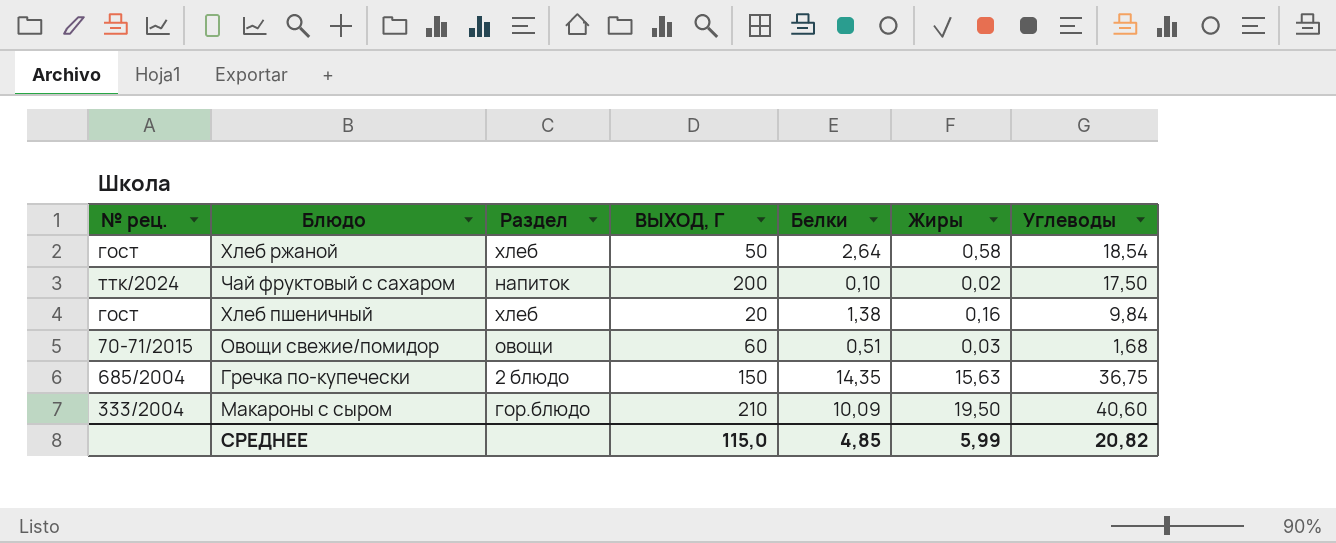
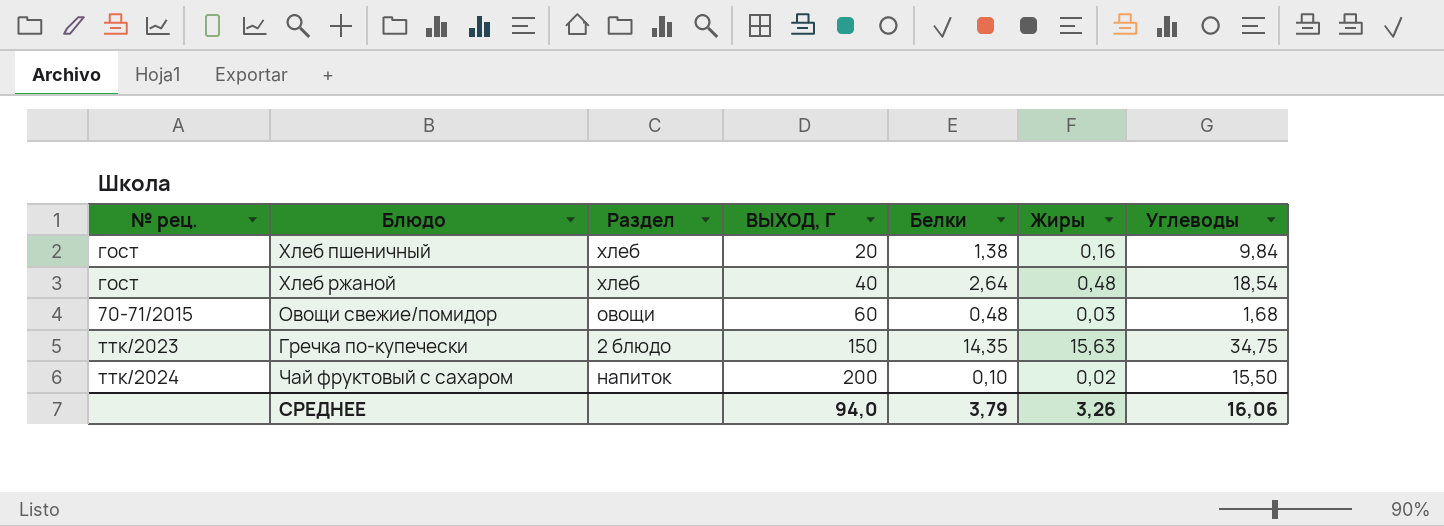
row order: none -> ВЫХОД, Г ascending
row Макароны с сыром: 333/2004 | гор.блюдо | 210 | 10,09 | 19,50 | 40,60 -> none
Хлеб ржаной | ВЫХОД, Г: 50 -> 40
Хлеб ржаной | Жиры: 0,58 -> 0,48
Овощи свежие/помидор | Белки: 0,51 -> 0,48
Гречка по-купечески | № рец.: 685/2004 -> ттк/2023
Гречка по-купечески | Углеводы: 36,75 -> 34,75
Чай фруктовый с сахаром | Углеводы: 17,50 -> 15,50
СРЕДНЕЕ | ВЫХОД, Г: 115,0 -> 94,0
СРЕДНЕЕ | Белки: 4,85 -> 3,79
СРЕДНЕЕ | Жиры: 5,99 -> 3,26
СРЕДНЕЕ | Углеводы: 20,82 -> 16,06

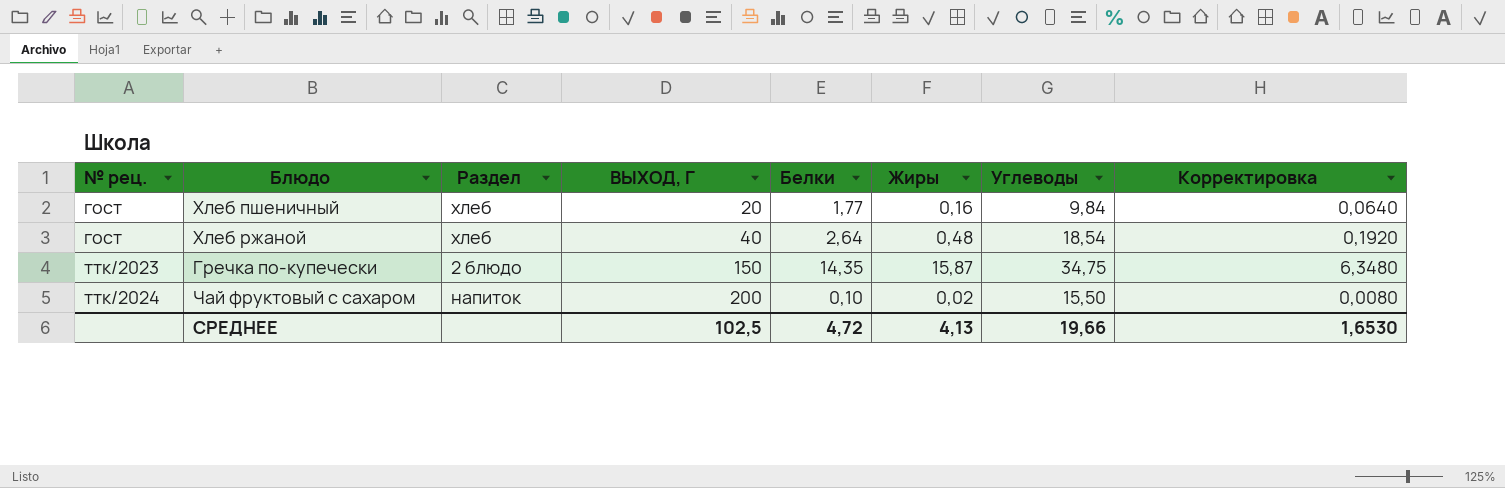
column Корректировка | formula: none -> [Жиры] * 0,4
row Овощи свежие/помидор: 70-71/2015 | овощи | 60 | 0,48 | 0,03 | 1,68 -> none
Хлеб пшеничный | Белки: 1,38 -> 1,77
Гречка по-купечески | Жиры: 15,63 -> 15,87
СРЕДНЕЕ | ВЫХОД, Г: 94,0 -> 102,5
СРЕДНЕЕ | Белки: 3,79 -> 4,72
СРЕДНЕЕ | Жиры: 3,26 -> 4,13
СРЕДНЕЕ | Углеводы: 16,06 -> 19,66

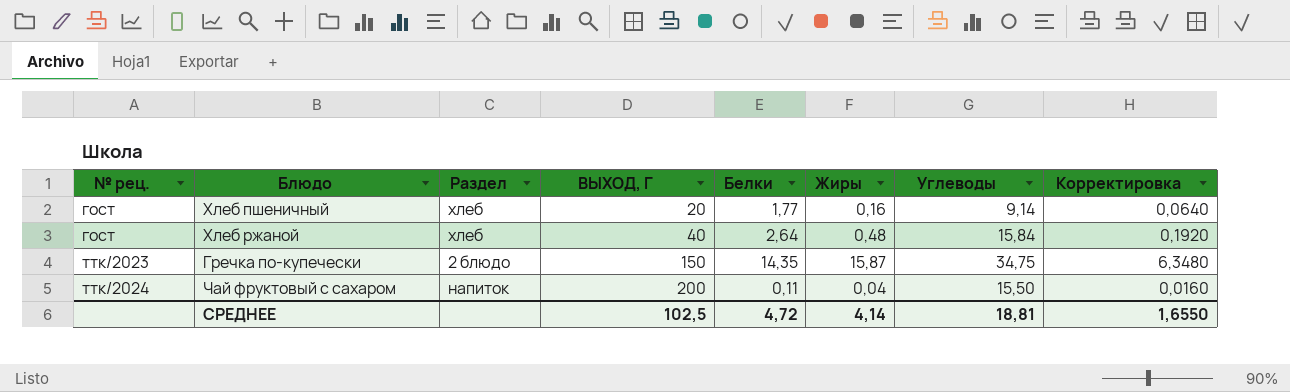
Хлеб пшеничный | Углеводы: 9,84 -> 9,14
Хлеб ржаной | Углеводы: 18,54 -> 15,84
Чай фруктовый с сахаром | Белки: 0,10 -> 0,11
Чай фруктовый с сахаром | Жиры: 0,02 -> 0,04
Чай фруктовый с сахаром | Корректировка: 0,0080 -> 0,0160
СРЕДНЕЕ | Жиры: 4,13 -> 4,14
СРЕДНЕЕ | Углеводы: 19,66 -> 18,81
СРЕДНЕЕ | Корректировка: 1,6530 -> 1,6550

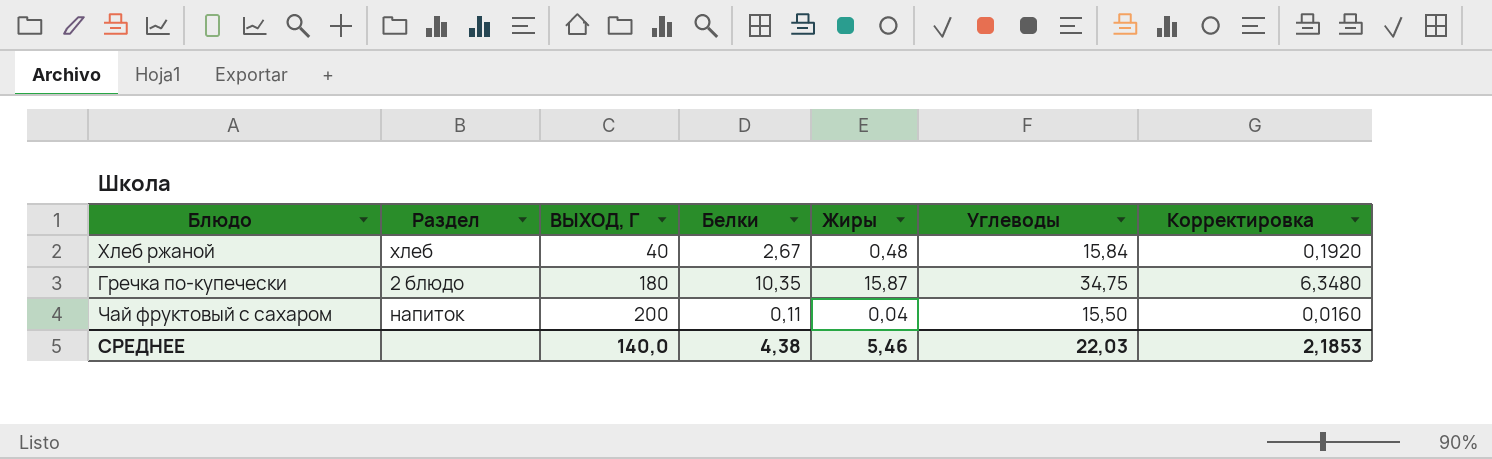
column № рец. | position: 1 -> none
row Хлеб пшеничный: гост | хлеб | 20 | 1,77 | 0,16 | 9,14 | 0,0640 -> none
Хлеб ржаной | Белки: 2,64 -> 2,67
Гречка по-купечески | ВЫХОД, Г: 150 -> 180
Гречка по-купечески | Белки: 14,35 -> 10,35
СРЕДНЕЕ | ВЫХОД, Г: 102,5 -> 140,0
СРЕДНЕЕ | Белки: 4,72 -> 4,38
СРЕДНЕЕ | Жиры: 4,14 -> 5,46
СРЕДНЕЕ | Углеводы: 18,81 -> 22,03
СРЕДНЕЕ | Корректировка: 1,6550 -> 2,1853

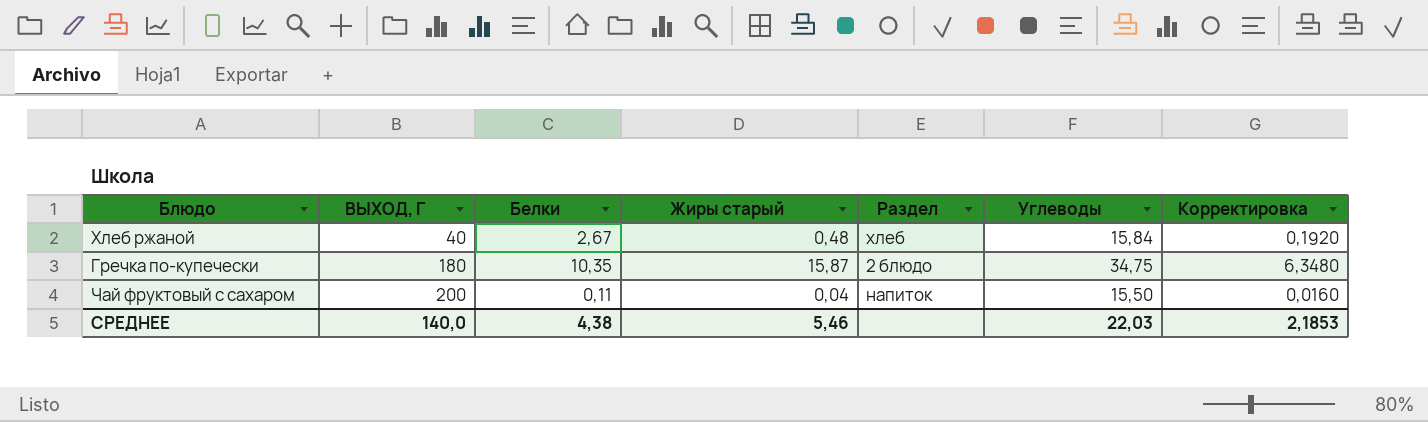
column name: Жиры -> Жиры старый
column Раздел | position: 2 -> 5

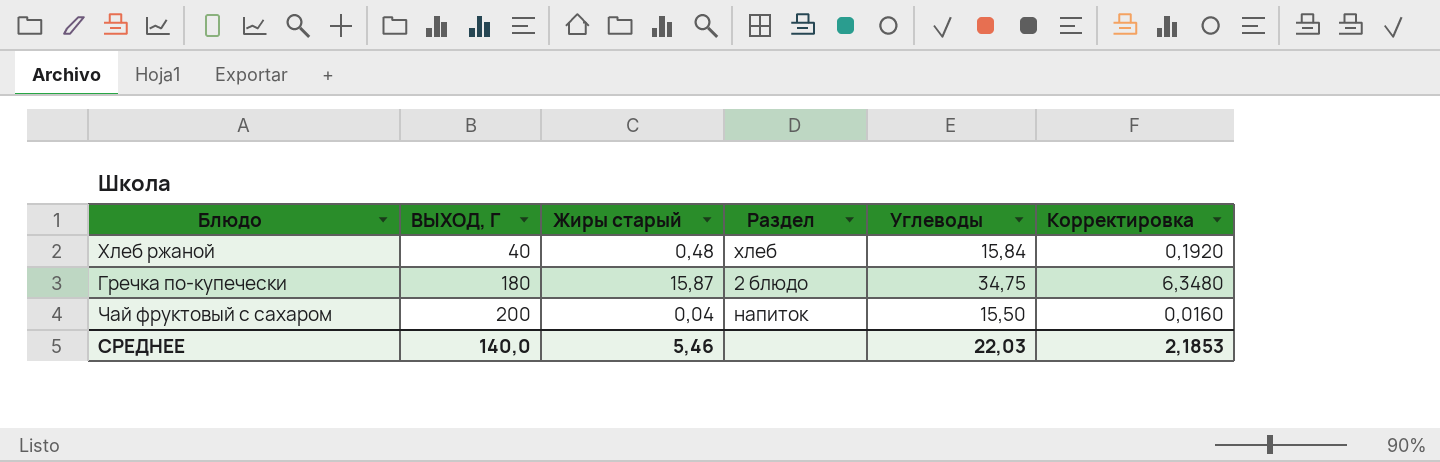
column Белки | position: 3 -> none

